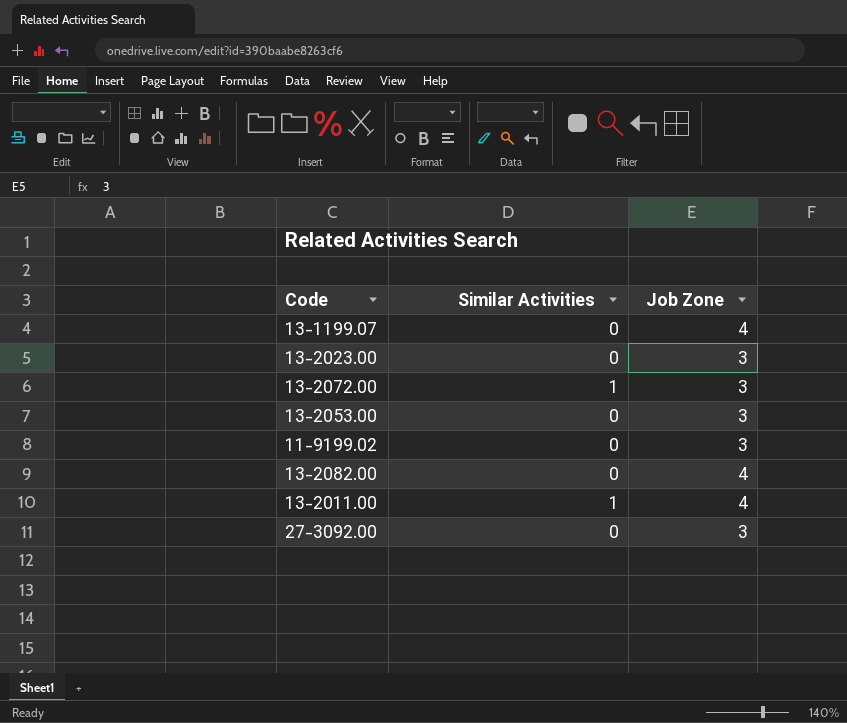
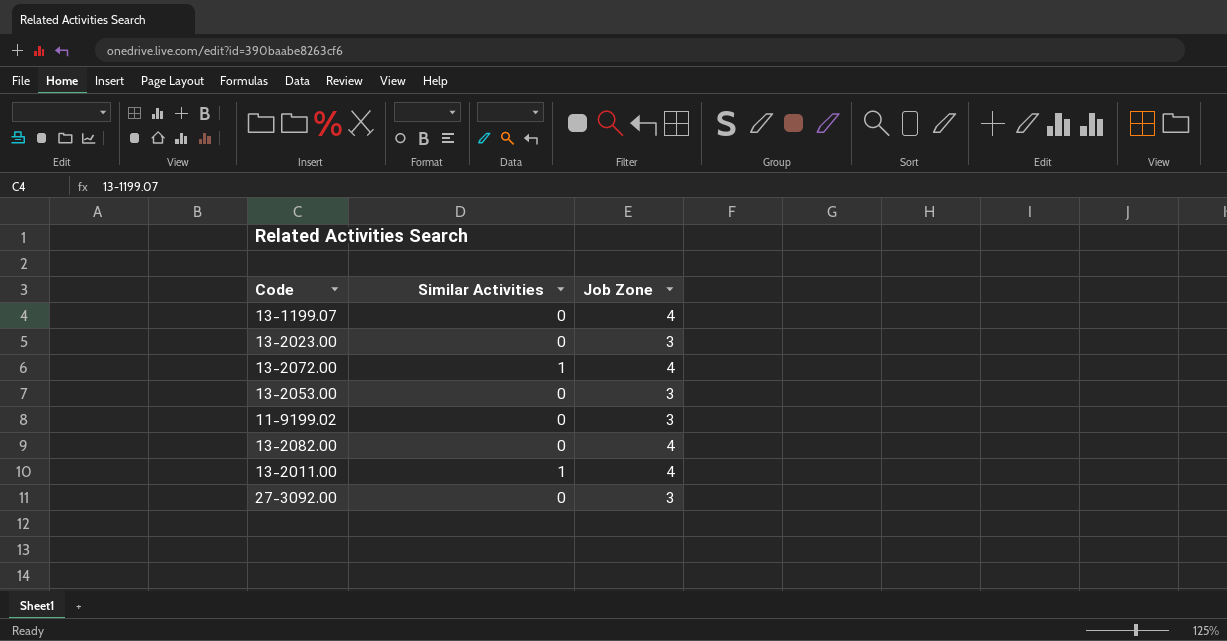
13-2072.00 | Job Zone: 3 -> 4

